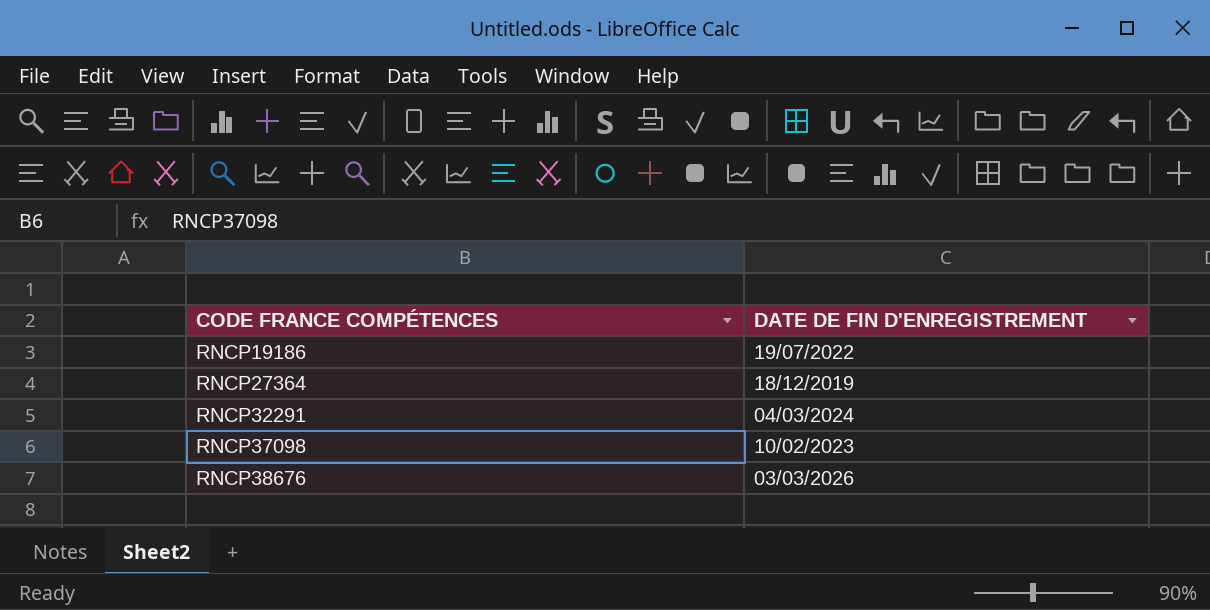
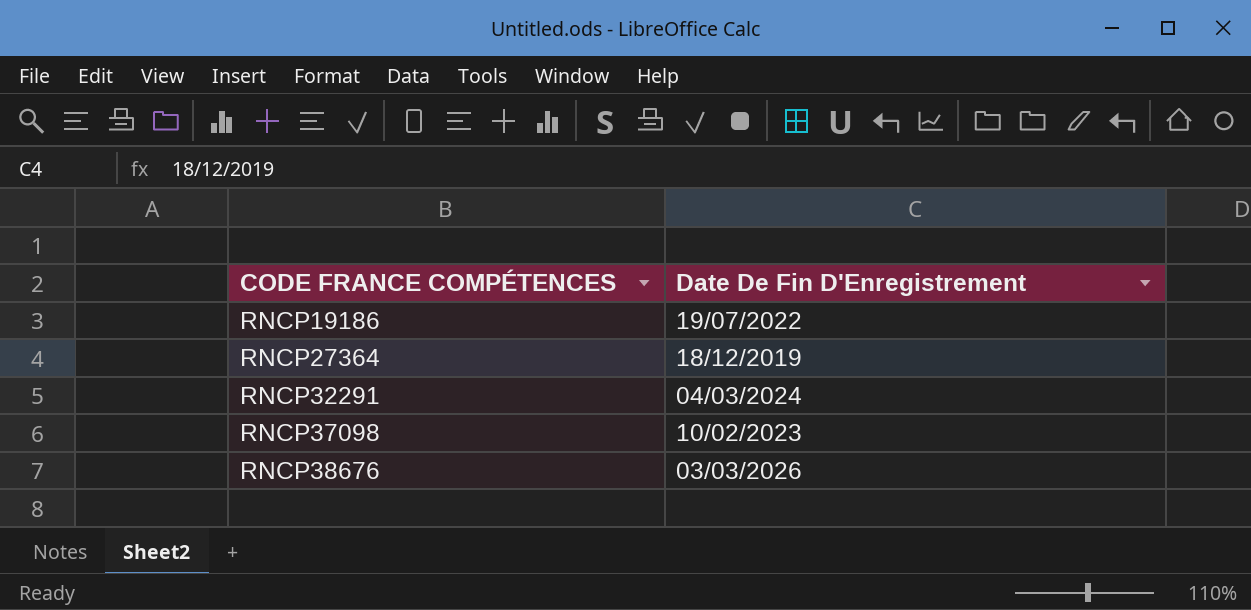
column name: DATE DE FIN D'ENREGISTREMENT -> Date De Fin D'Enregistrement

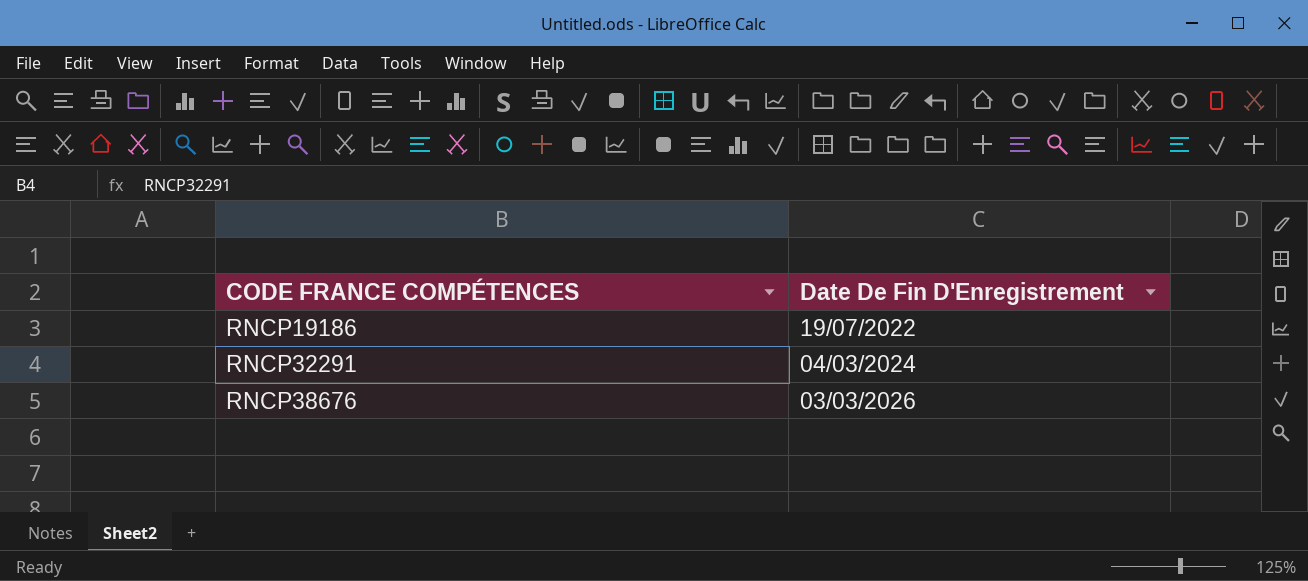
row RNCP27364: 18/12/2019 -> none
row RNCP37098: 10/02/2023 -> none

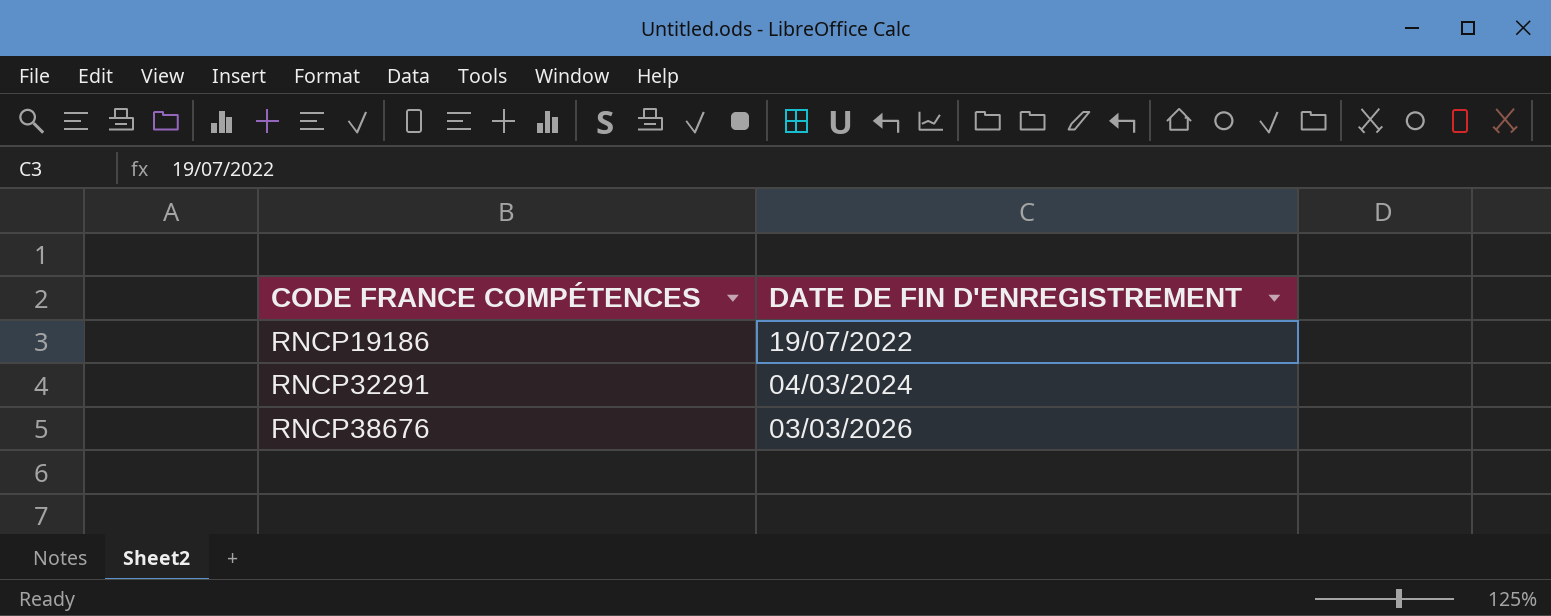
column name: Date De Fin D'Enregistrement -> DATE DE FIN D'ENREGISTREMENT

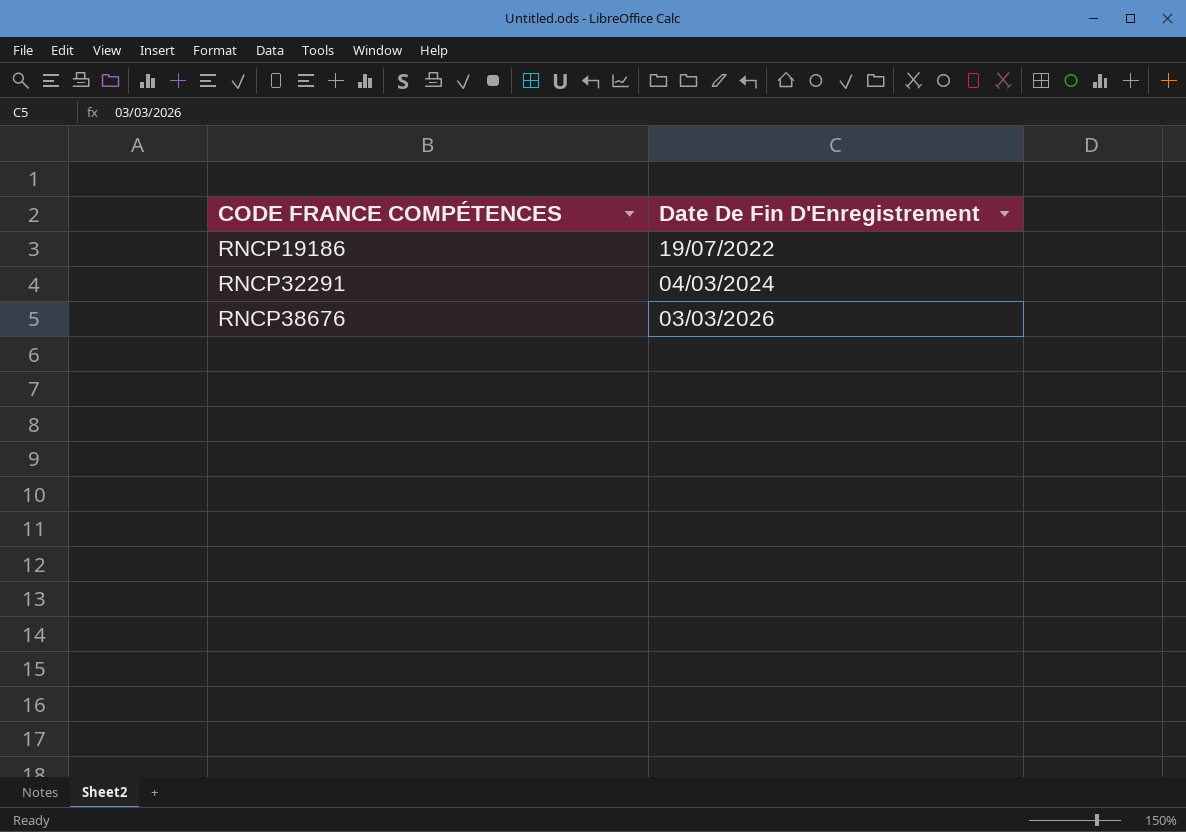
column name: DATE DE FIN D'ENREGISTREMENT -> Date De Fin D'Enregistrement

